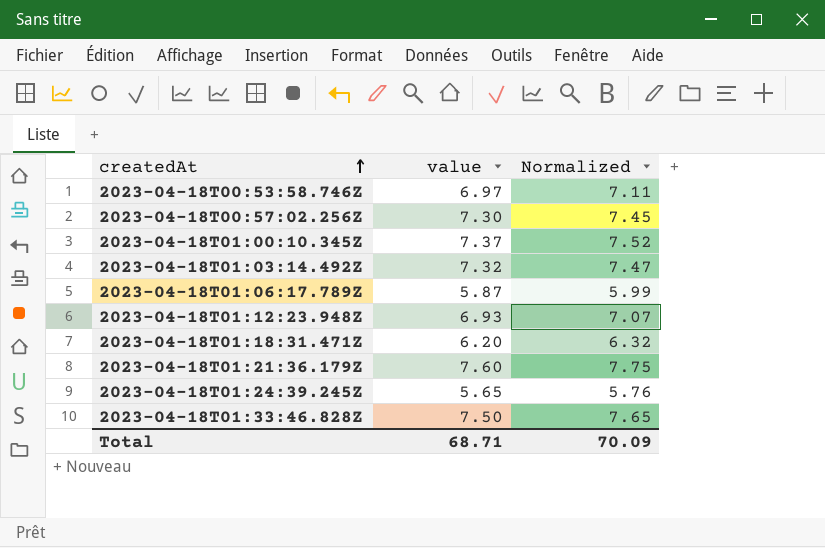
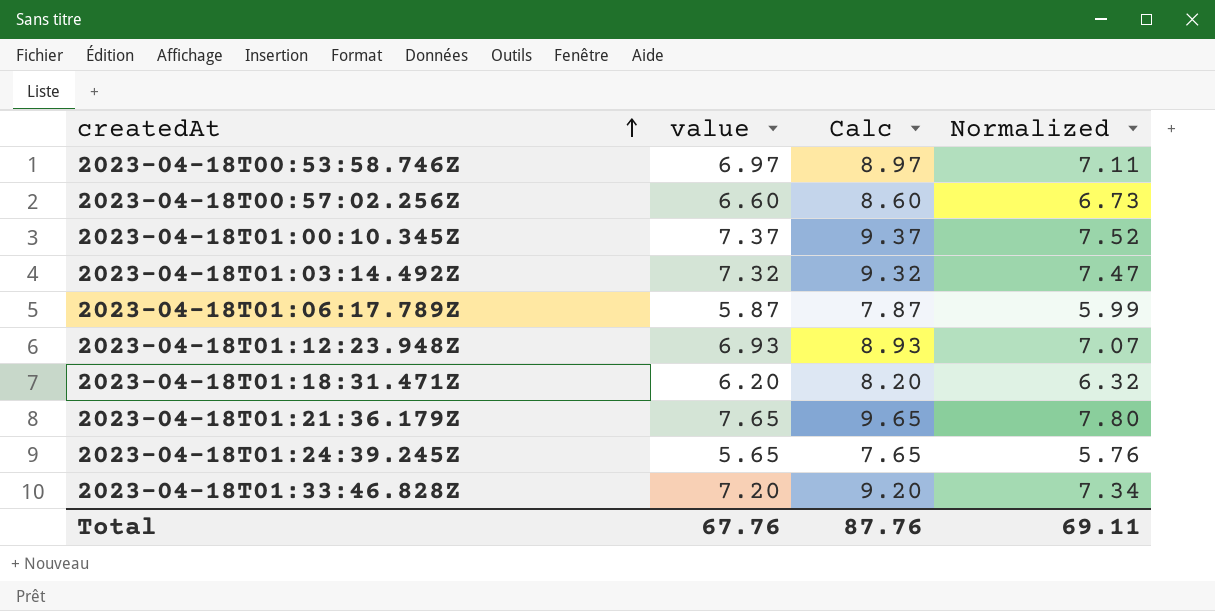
column Calc | formula: none -> [value] + 2
2023-04-18T00:57:02.256Z | value: 7.30 -> 6.60
2023-04-18T00:57:02.256Z | Normalized: 7.45 -> 6.73
2023-04-18T01:21:36.179Z | value: 7.60 -> 7.65
2023-04-18T01:21:36.179Z | Normalized: 7.75 -> 7.80
2023-04-18T01:33:46.828Z | value: 7.50 -> 7.20
2023-04-18T01:33:46.828Z | Normalized: 7.65 -> 7.34
Total | value: 68.71 -> 67.76
Total | Normalized: 70.09 -> 69.11

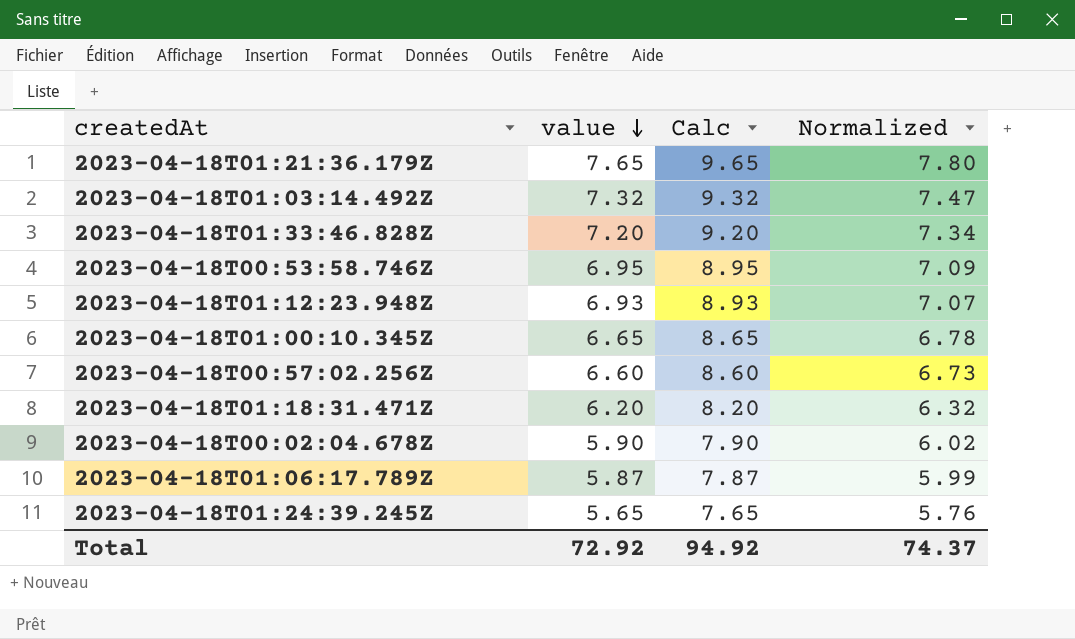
row order: createdAt ascending -> value descending
2023-04-18T00:53:58.746Z | value: 6.97 -> 6.95
2023-04-18T00:53:58.746Z | Calc: 8.97 -> 8.95
2023-04-18T00:53:58.746Z | Normalized: 7.11 -> 7.09
2023-04-18T01:00:10.345Z | value: 7.37 -> 6.65
2023-04-18T01:00:10.345Z | Calc: 9.37 -> 8.65
2023-04-18T01:00:10.345Z | Normalized: 7.52 -> 6.78
row 2023-04-18T00:02:04.678Z: none -> 5.90 | 7.90 | 6.02
Total | value: 67.76 -> 72.92
Total | Calc: 87.76 -> 94.92
Total | Normalized: 69.11 -> 74.37

